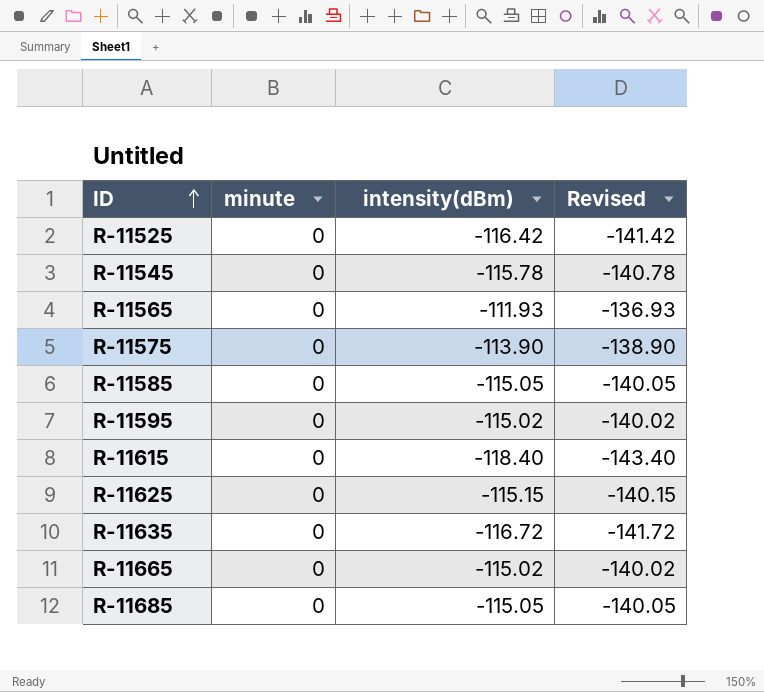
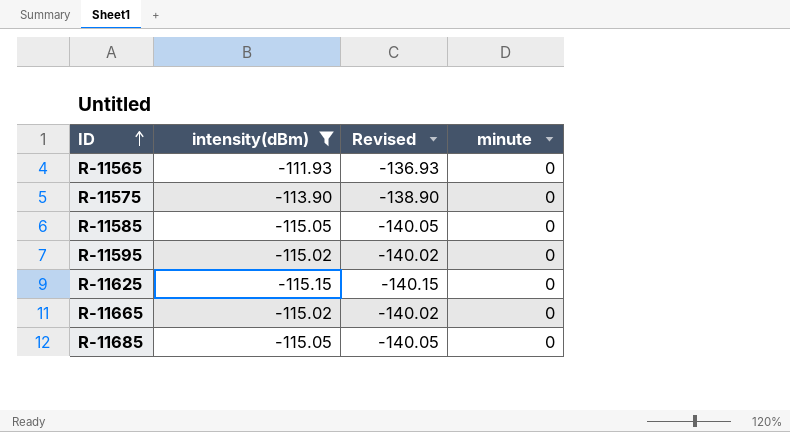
filter: none -> intensity(dBm) >= -115.15
column minute | position: 2 -> 4

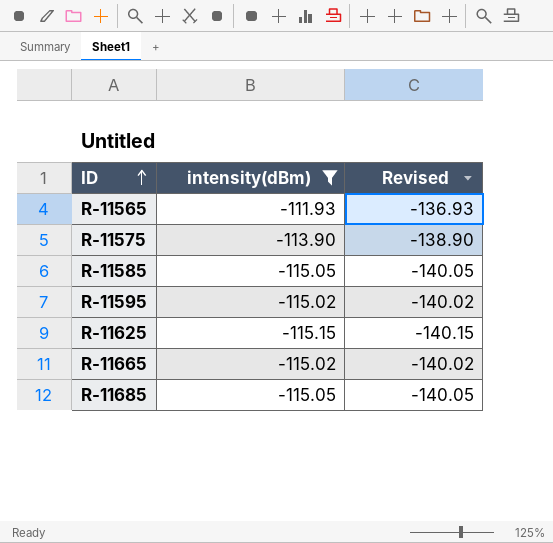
column minute | position: 4 -> none

